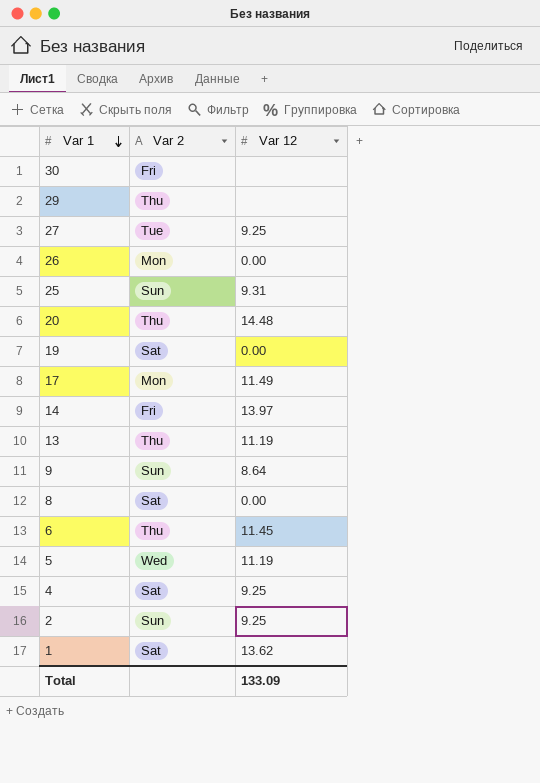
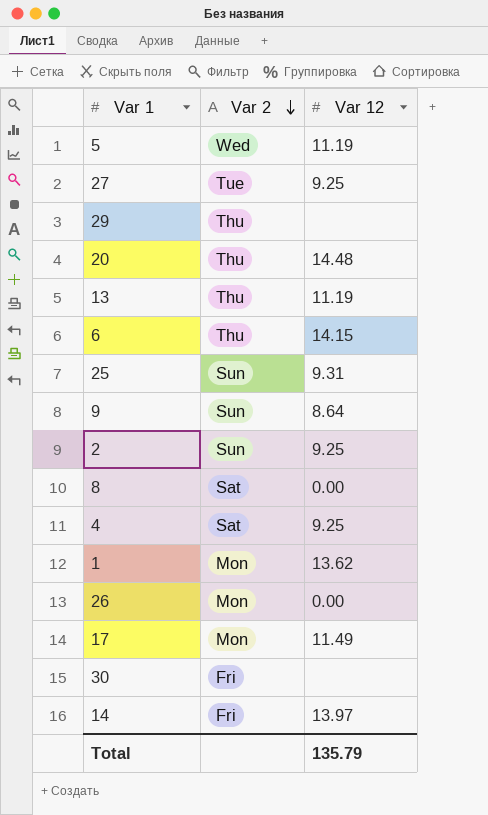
row order: Var 1 descending -> Var 2 descending
row 19: Sat | 0.00 -> none
6 | Var 12: 11.45 -> 14.15
1 | Var 2: Sat -> Mon
Total | Var 12: 133.09 -> 135.79

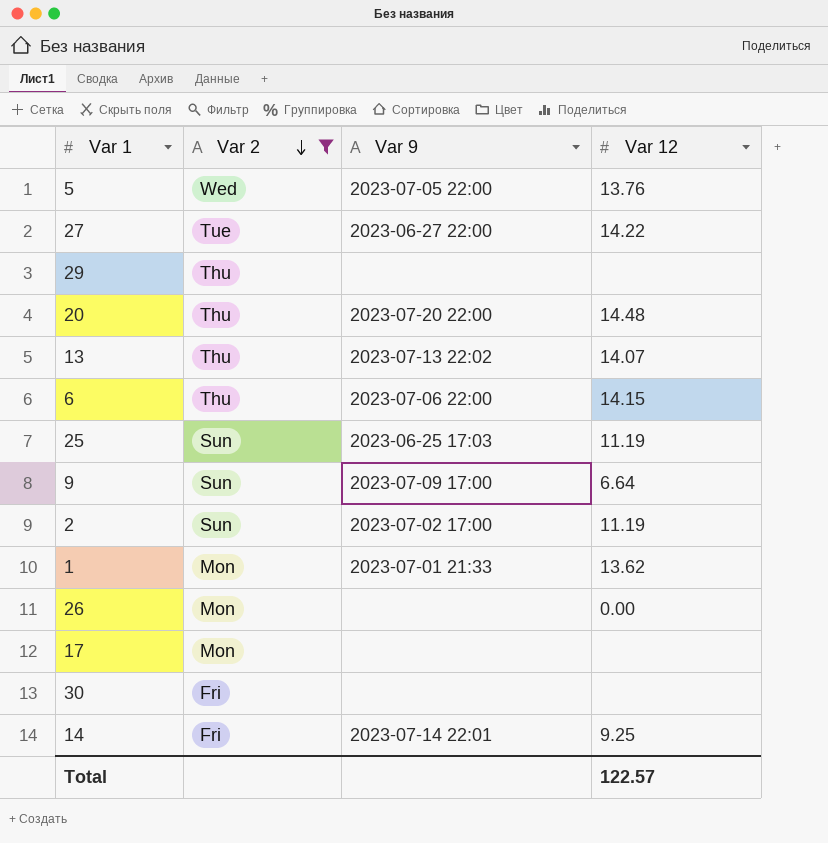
filter: none -> Var 2 != Sat
column Var 9 | position: none -> 3
5 | Var 12: 11.19 -> 13.76
27 | Var 12: 9.25 -> 14.22
13 | Var 12: 11.19 -> 14.07
25 | Var 12: 9.31 -> 11.19
9 | Var 12: 8.64 -> 6.64
2 | Var 12: 9.25 -> 11.19
17 | Var 12: 11.49 -> none
14 | Var 12: 13.97 -> 9.25
Total | Var 12: 135.79 -> 122.57

